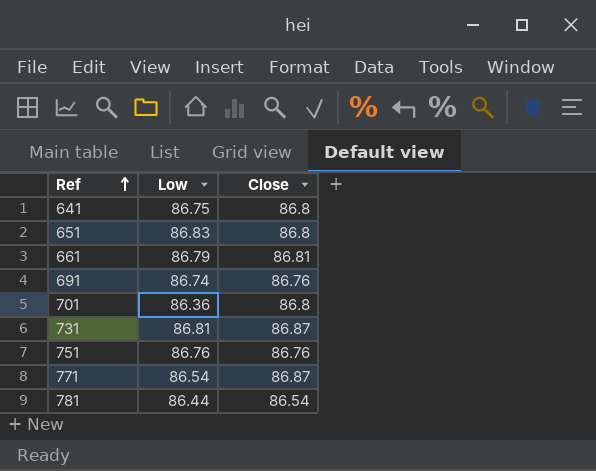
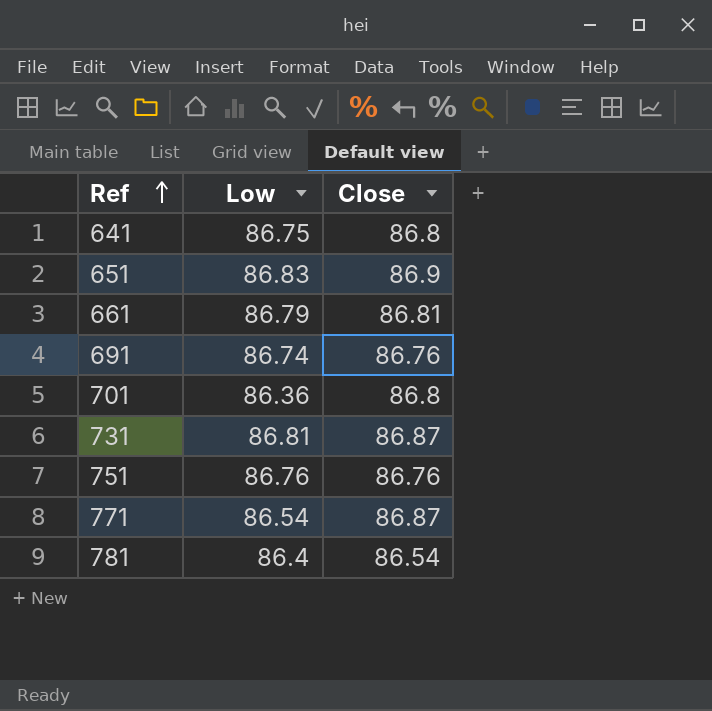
651 | Close: 86.8 -> 86.9
781 | Low: 86.44 -> 86.4

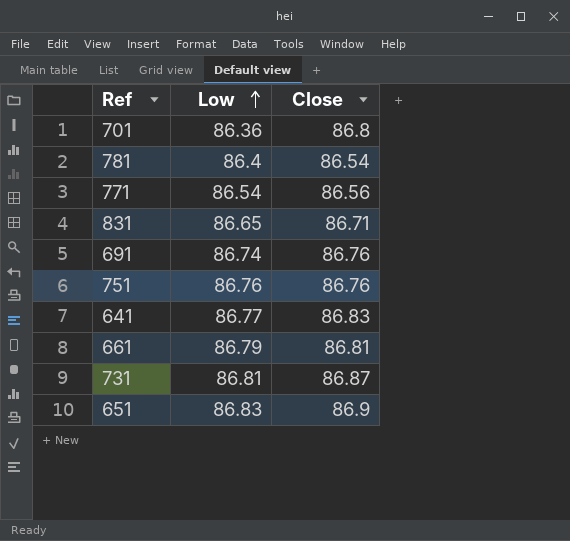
row order: Ref ascending -> Low ascending
771 | Close: 86.87 -> 86.56
row 831: none -> 86.65 | 86.71
641 | Low: 86.75 -> 86.77
641 | Close: 86.8 -> 86.83

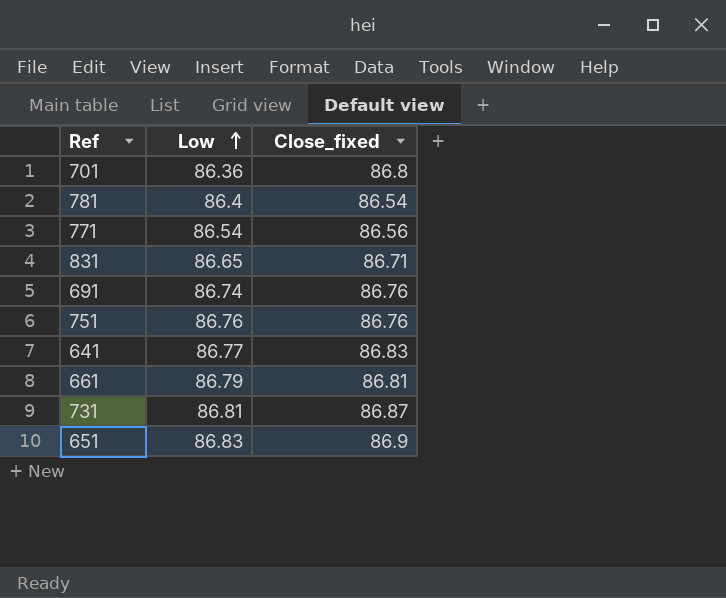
column name: Close -> Close_fixed

